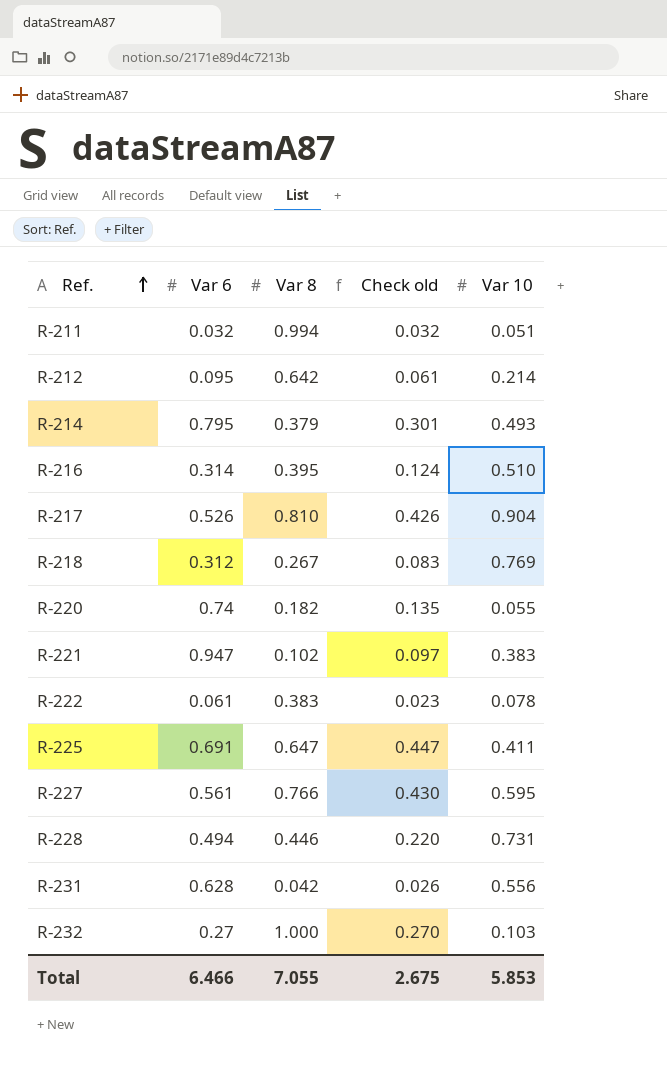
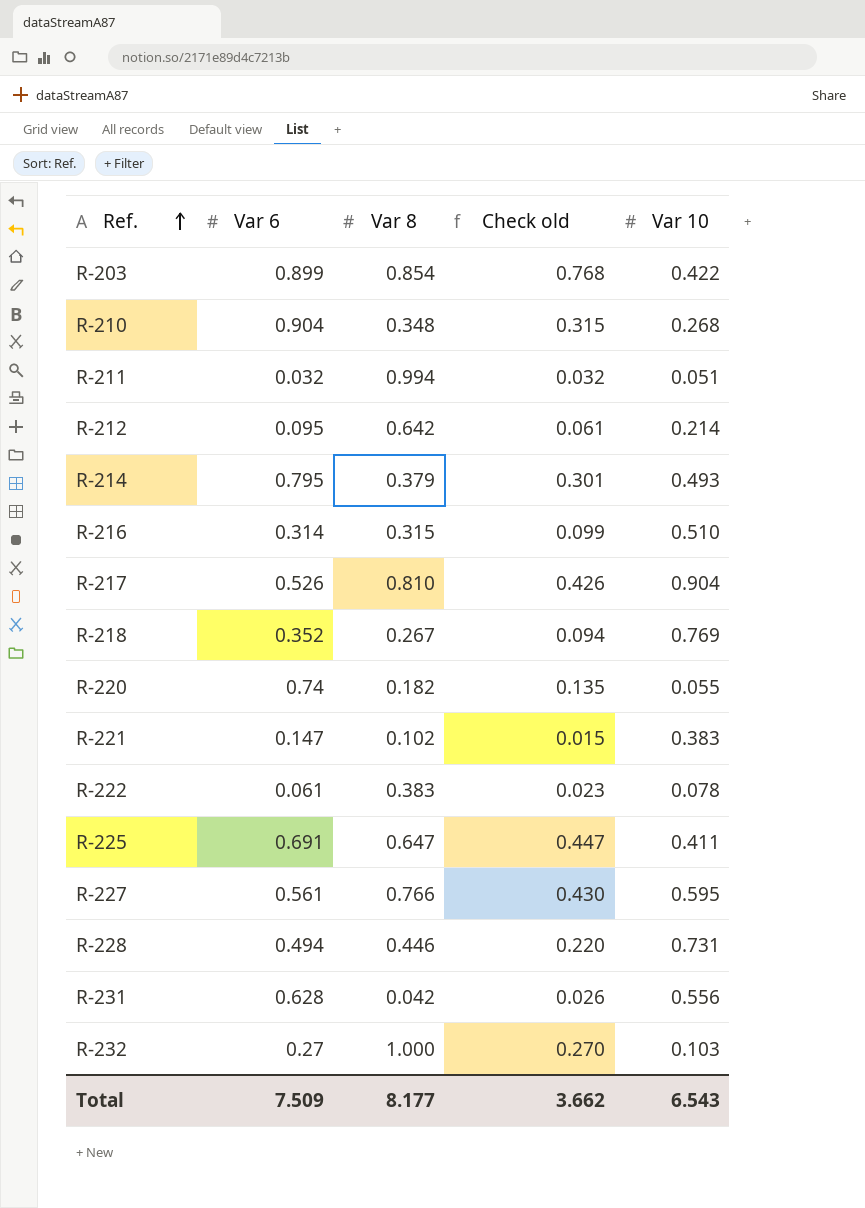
row R-203: none -> 0.899 | 0.854 | 0.768 | 0.422
row R-210: none -> 0.904 | 0.348 | 0.315 | 0.268
R-216 | Var 8: 0.395 -> 0.315
R-216 | Check old: 0.124 -> 0.099
R-218 | Var 6: 0.312 -> 0.352
R-218 | Check old: 0.083 -> 0.094
R-221 | Var 6: 0.947 -> 0.147
R-221 | Check old: 0.097 -> 0.015
Total | Var 6: 6.466 -> 7.509
Total | Var 8: 7.055 -> 8.177
Total | Check old: 2.675 -> 3.662
Total | Var 10: 5.853 -> 6.543

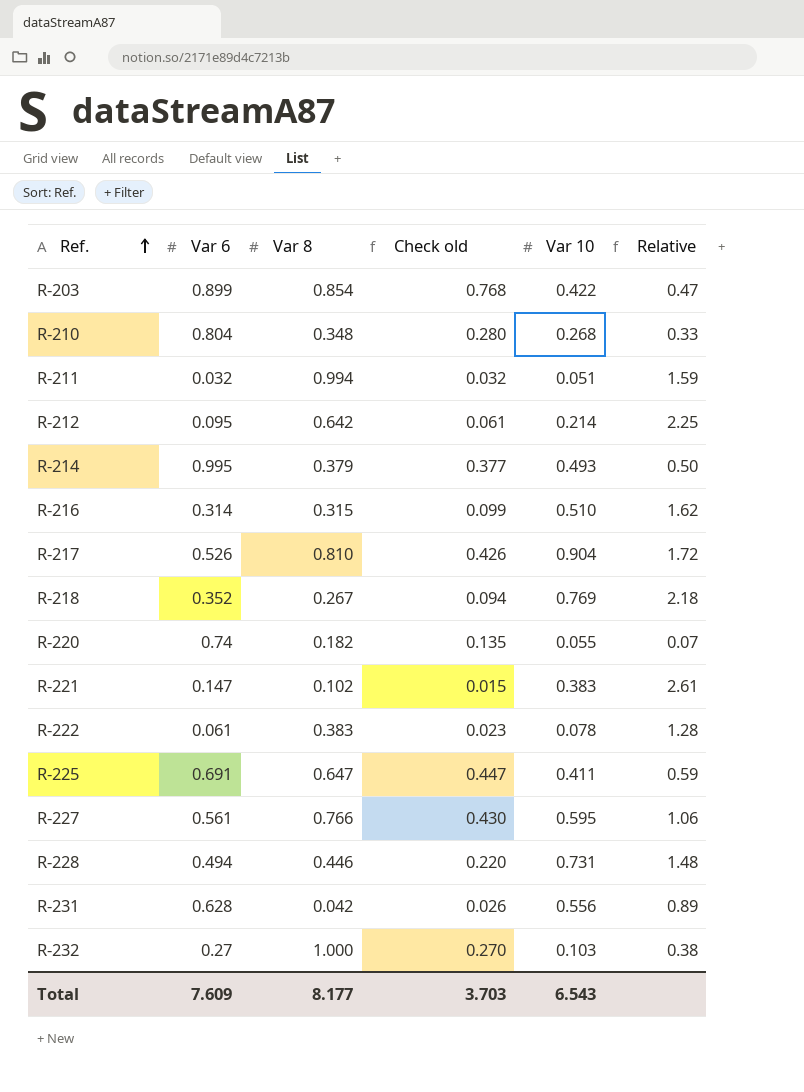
column Relative | formula: none -> [Var 10] / [Var 6]
R-210 | Var 6: 0.904 -> 0.804
R-210 | Check old: 0.315 -> 0.280
R-214 | Var 6: 0.795 -> 0.995
R-214 | Check old: 0.301 -> 0.377
Total | Var 6: 7.509 -> 7.609
Total | Check old: 3.662 -> 3.703

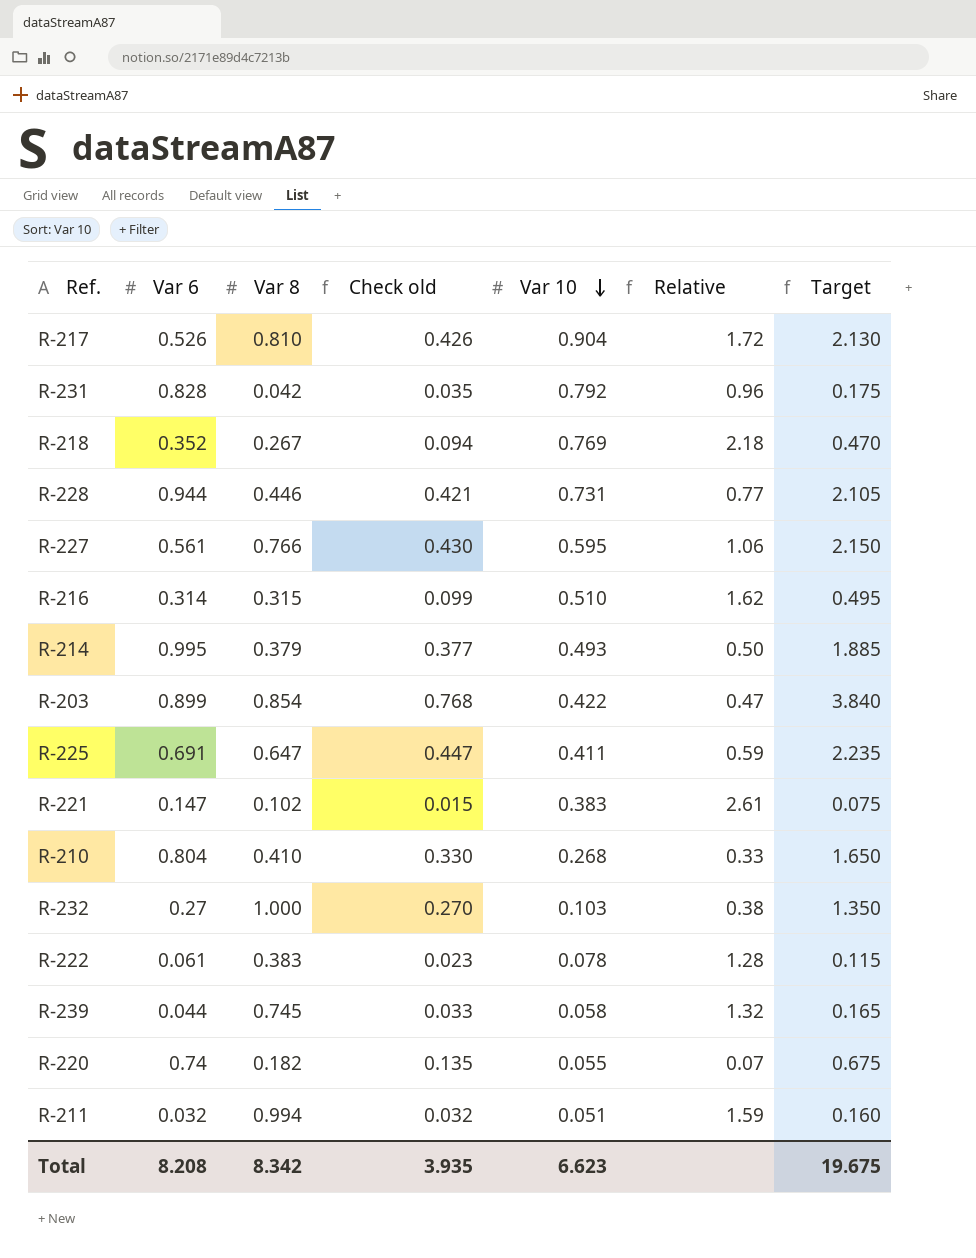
row order: Ref. ascending -> Var 10 descending
column Target | formula: none -> [Check old] * 5
row R-212: 0.095 | 0.642 | 0.061 | 0.214 | 2.25 -> none
R-231 | Var 6: 0.628 -> 0.828
R-231 | Check old: 0.026 -> 0.035
R-231 | Var 10: 0.556 -> 0.792
R-231 | Relative: 0.89 -> 0.96
R-228 | Var 6: 0.494 -> 0.944
R-228 | Check old: 0.220 -> 0.421
R-228 | Relative: 1.48 -> 0.77
R-210 | Var 8: 0.348 -> 0.410
R-210 | Check old: 0.280 -> 0.330
row R-239: none -> 0.044 | 0.745 | 0.033 | 0.058 | 1.32 | 0.165
Total | Var 6: 7.609 -> 8.208
Total | Var 8: 8.177 -> 8.342
Total | Check old: 3.703 -> 3.935
Total | Var 10: 6.543 -> 6.623

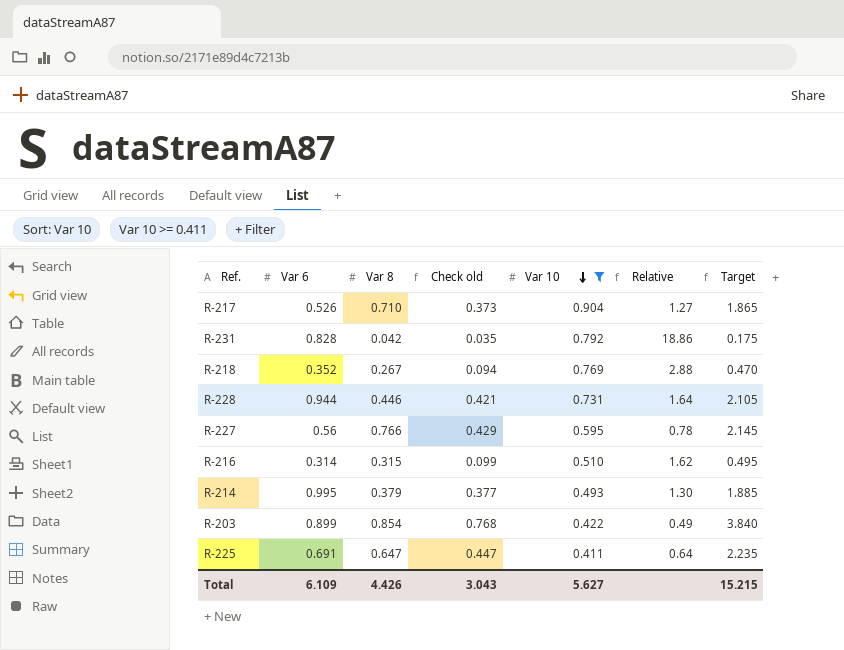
filter: none -> Var 10 >= 0.411
column Relative | formula: [Var 10] / [Var 6] -> [Var 10] / [Var 8]
R-217 | Var 8: 0.810 -> 0.710
R-217 | Check old: 0.426 -> 0.373
R-217 | Target: 2.130 -> 1.865
R-227 | Var 6: 0.561 -> 0.56
R-227 | Check old: 0.430 -> 0.429
R-227 | Target: 2.150 -> 2.145
Total | Var 6: 8.208 -> 6.109
Total | Var 8: 8.342 -> 4.426
Total | Check old: 3.935 -> 3.043
Total | Var 10: 6.623 -> 5.627
Total | Target: 19.675 -> 15.215

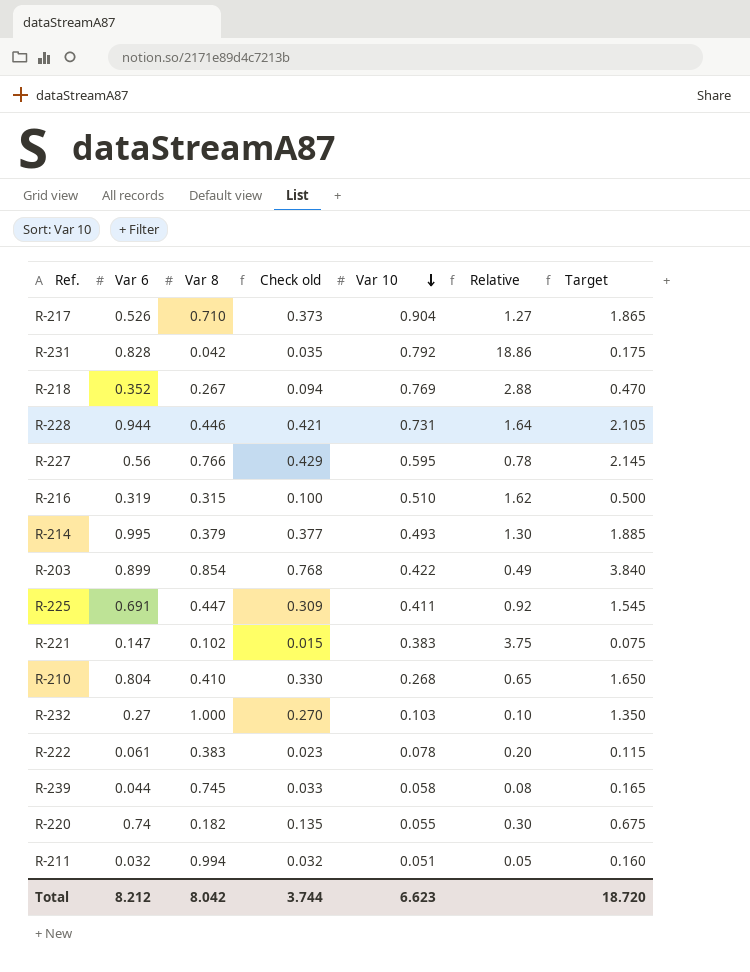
filter: Var 10 >= 0.411 -> none
R-216 | Var 6: 0.314 -> 0.319
R-216 | Check old: 0.099 -> 0.100
R-216 | Target: 0.495 -> 0.500
R-225 | Var 8: 0.647 -> 0.447
R-225 | Check old: 0.447 -> 0.309
R-225 | Relative: 0.64 -> 0.92
R-225 | Target: 2.235 -> 1.545
Total | Var 6: 6.109 -> 8.212
Total | Var 8: 4.426 -> 8.042
Total | Check old: 3.043 -> 3.744
Total | Var 10: 5.627 -> 6.623
Total | Target: 15.215 -> 18.720

